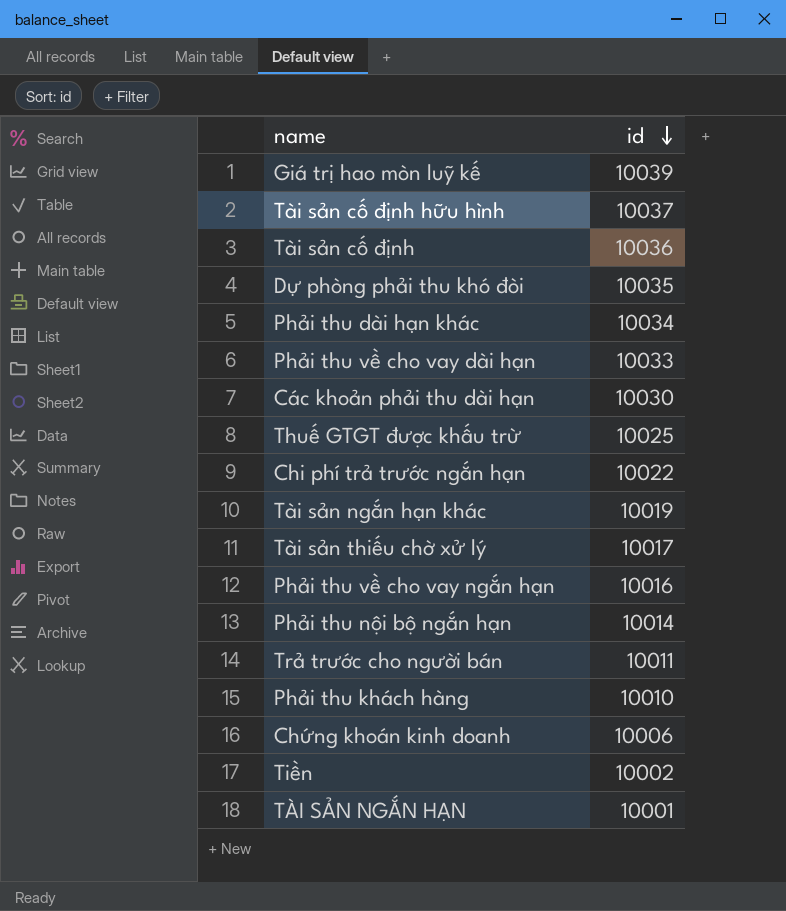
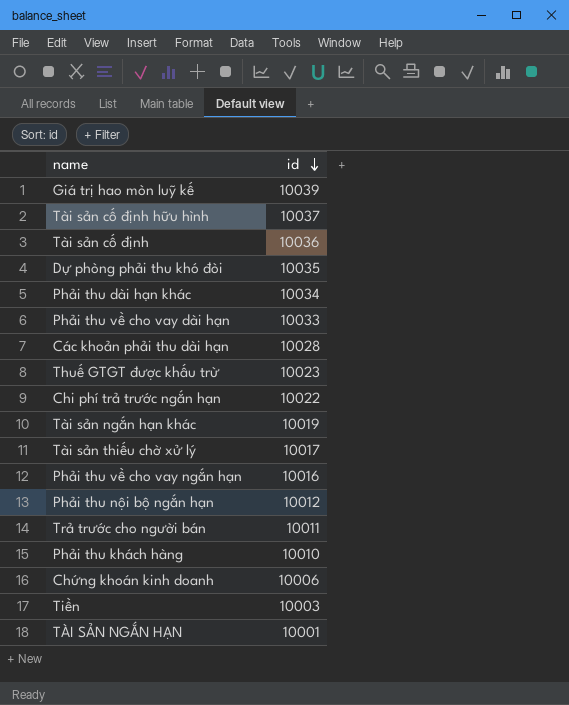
Các khoản phải thu dài hạn | id: 10030 -> 10028
Thuế GTGT được khấu trừ | id: 10025 -> 10023
Phải thu nội bộ ngắn hạn | id: 10014 -> 10012
Tiền | id: 10002 -> 10003

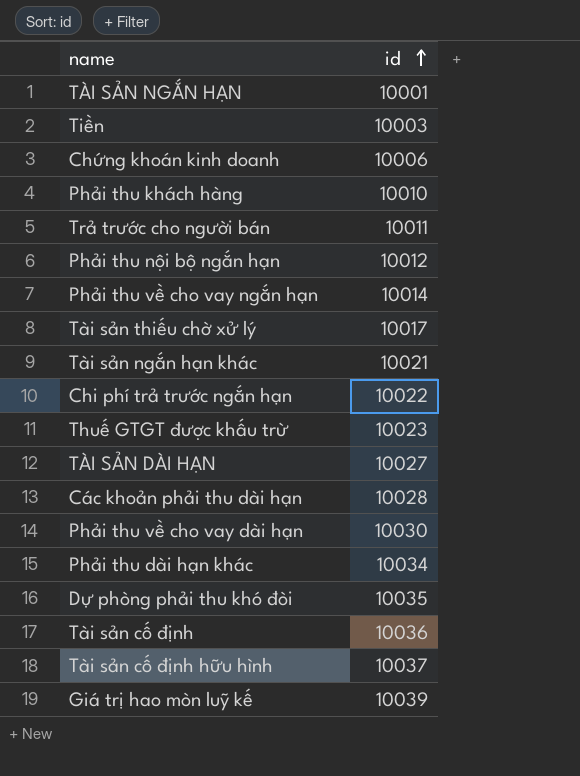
row order: id descending -> id ascending
Phải thu về cho vay ngắn hạn | id: 10016 -> 10014
Tài sản ngắn hạn khác | id: 10019 -> 10021
row TÀI SẢN DÀI HẠN: none -> 10027
Phải thu về cho vay dài hạn | id: 10033 -> 10030

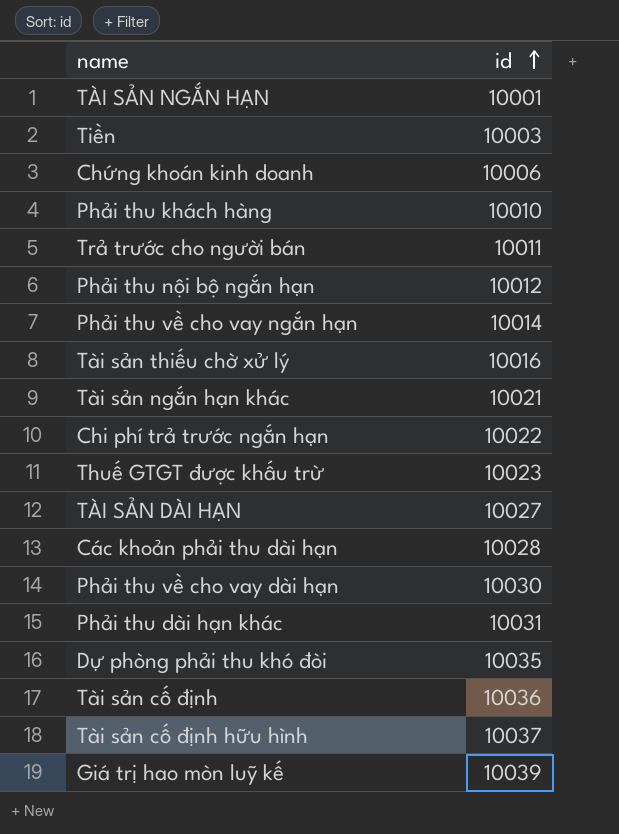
Tài sản thiếu chờ xử lý | id: 10017 -> 10016
Phải thu dài hạn khác | id: 10034 -> 10031

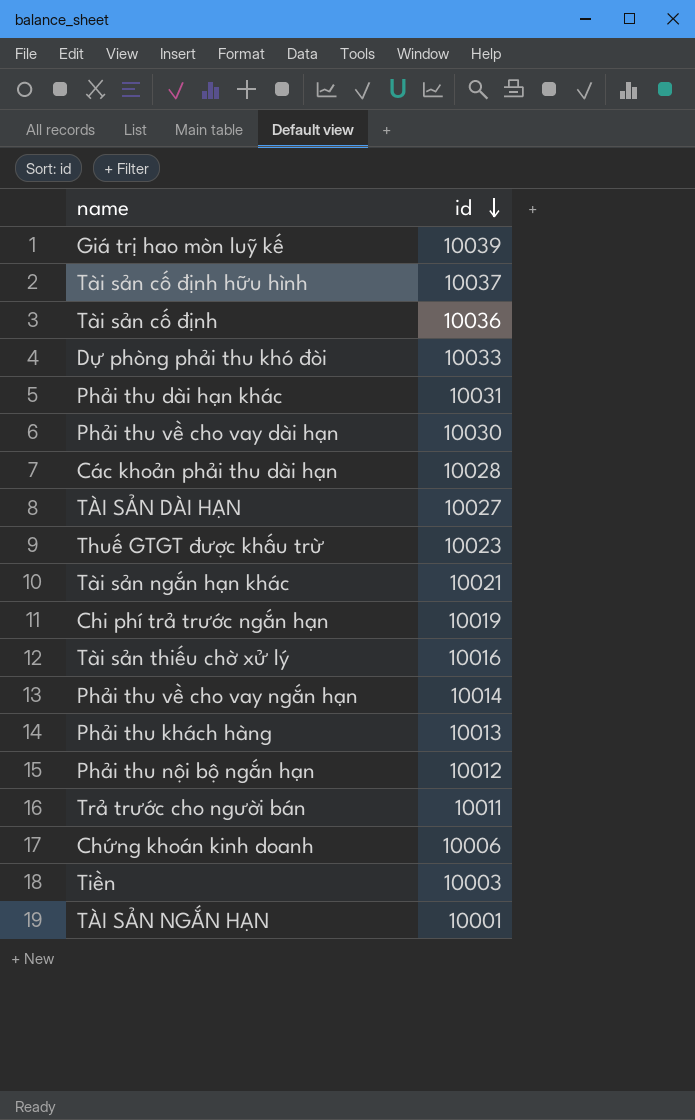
row order: id ascending -> id descending
Dự phòng phải thu khó đòi | id: 10035 -> 10033
Chi phí trả trước ngắn hạn | id: 10022 -> 10019
Phải thu khách hàng | id: 10010 -> 10013

